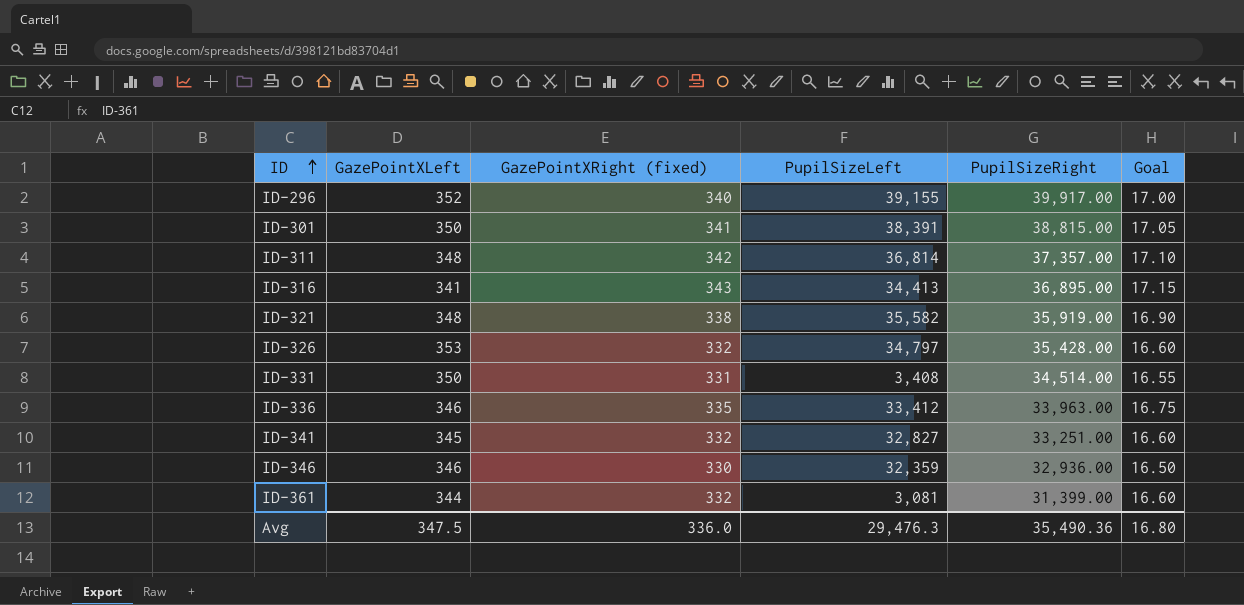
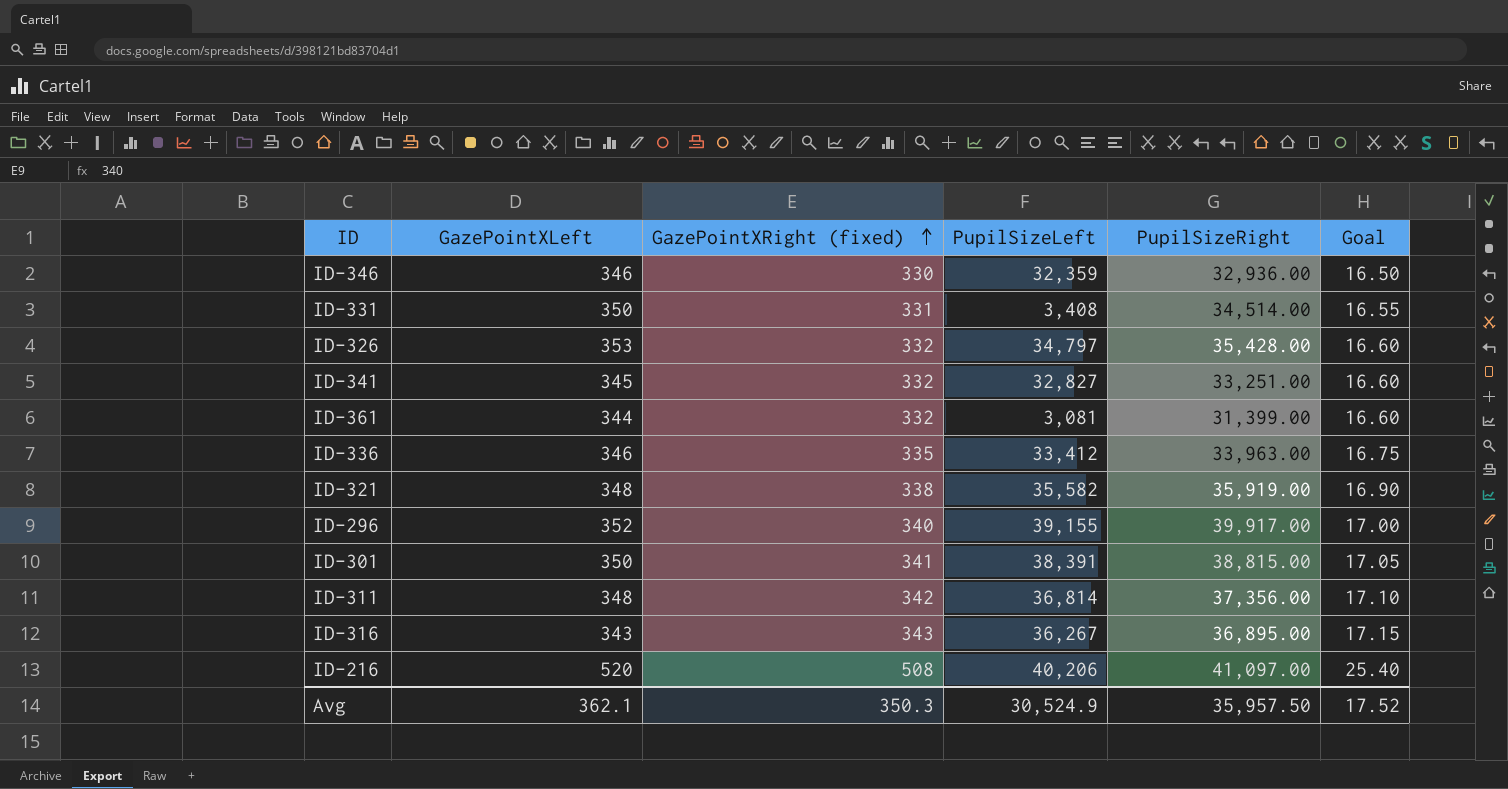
row order: ID ascending -> GazePointXRight (fixed) ascending
ID-311 | PupilSizeRight: 37,357.00 -> 37,356.00
ID-316 | GazePointXLeft: 341 -> 343
ID-316 | PupilSizeLeft: 34,413 -> 36,267
row ID-216: none -> 520 | 508 | 40,206 | 41,097.00 | 25.40
Avg | GazePointXLeft: 347.5 -> 362.1
Avg | GazePointXRight (fixed): 336.0 -> 350.3
Avg | PupilSizeLeft: 29,476.3 -> 30,524.9
Avg | PupilSizeRight: 35,490.36 -> 35,957.50
Avg | Goal: 16.80 -> 17.52

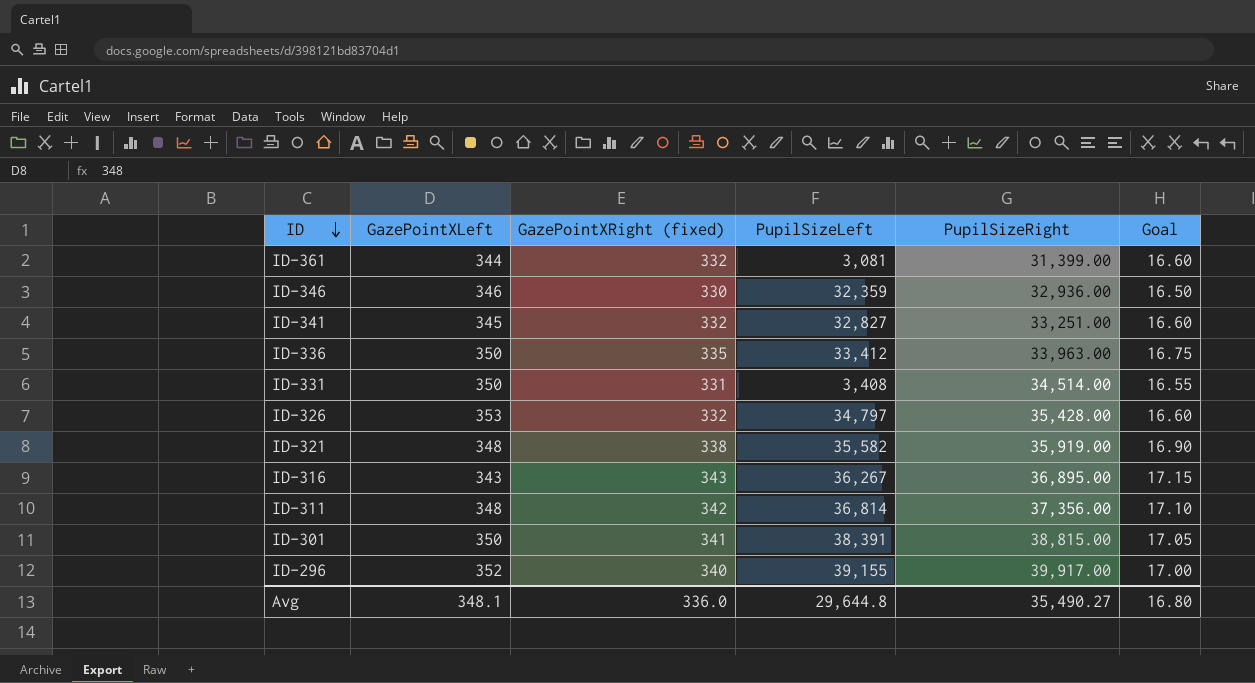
row order: GazePointXRight (fixed) ascending -> ID descending
row ID-216: 520 | 508 | 40,206 | 41,097.00 | 25.40 -> none
ID-336 | GazePointXLeft: 346 -> 350
Avg | GazePointXLeft: 362.1 -> 348.1
Avg | GazePointXRight (fixed): 350.3 -> 336.0
Avg | PupilSizeLeft: 30,524.9 -> 29,644.8
Avg | PupilSizeRight: 35,957.50 -> 35,490.27
Avg | Goal: 17.52 -> 16.80

